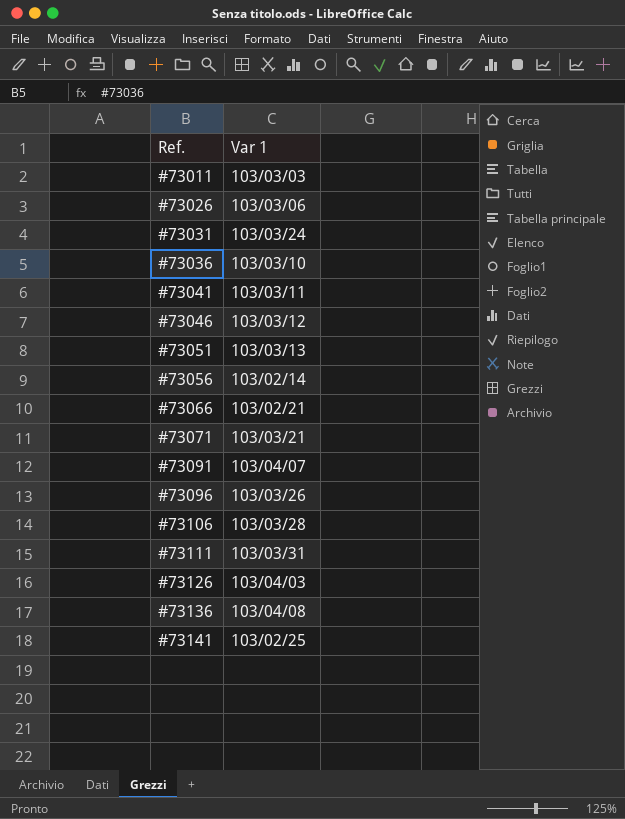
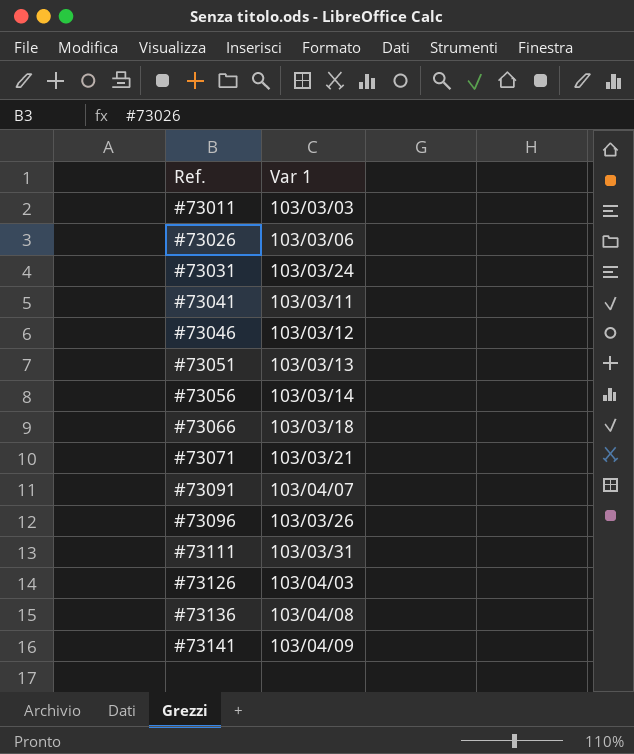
row #73036: 103/03/10 -> none
row #73106: 103/03/28 -> none
#73056 | Var 1: 103/02/14 -> 103/03/14
#73066 | Var 1: 103/02/21 -> 103/03/18
#73141 | Var 1: 103/02/25 -> 103/04/09

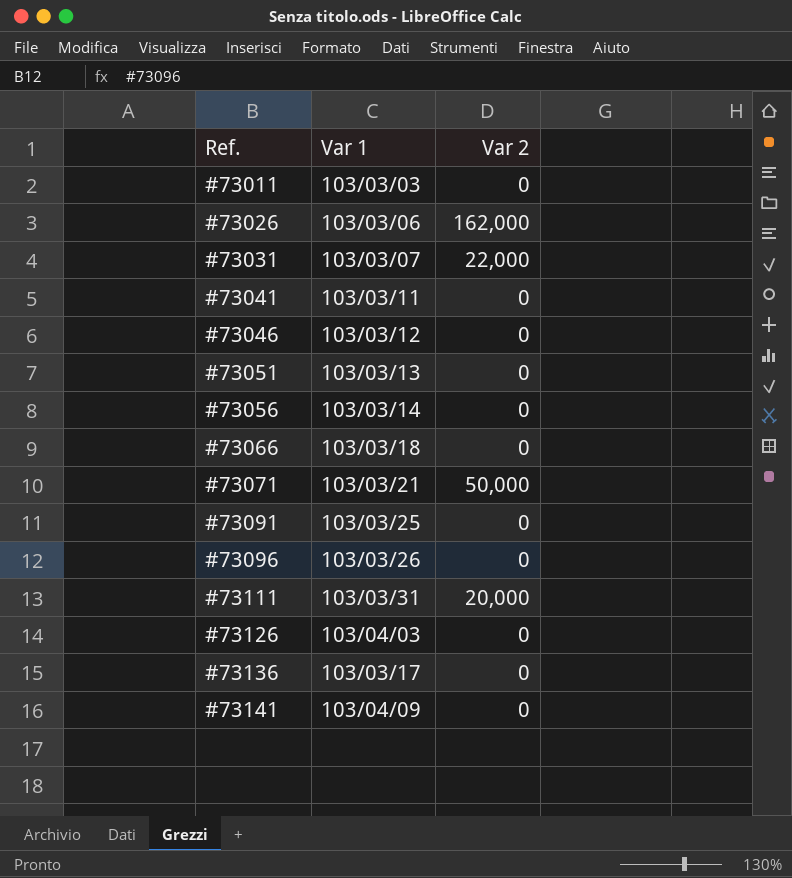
column Var 2 | position: none -> 3
#73031 | Var 1: 103/03/24 -> 103/03/07
#73091 | Var 1: 103/04/07 -> 103/03/25
#73136 | Var 1: 103/04/08 -> 103/03/17

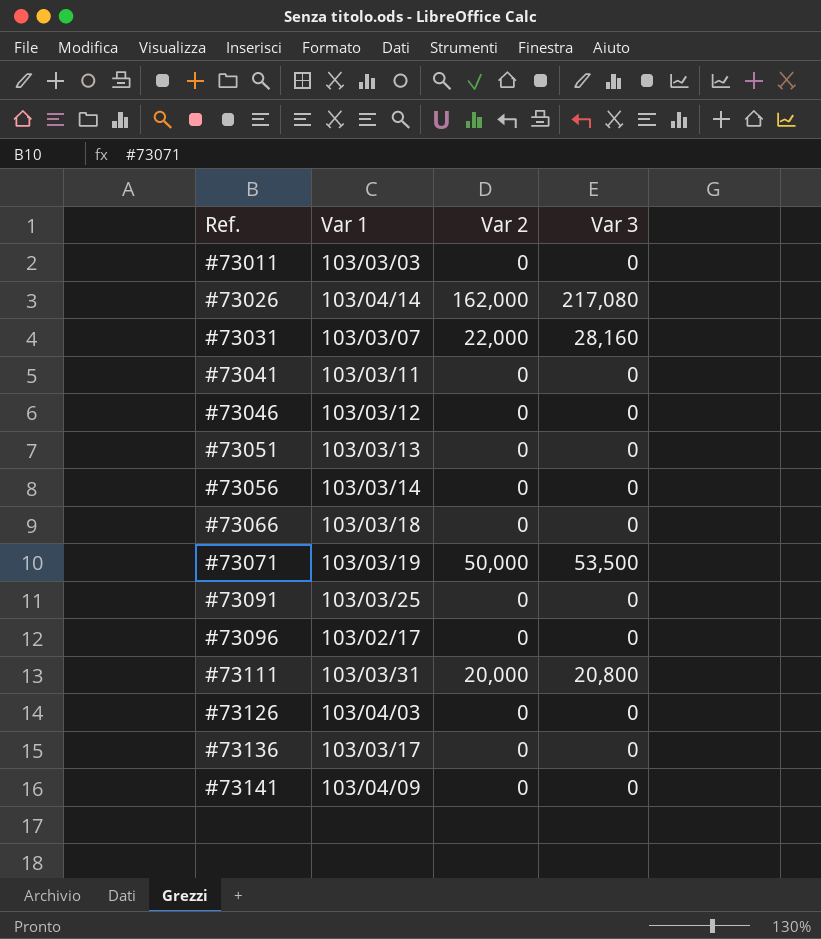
column Var 3 | position: none -> 4
#73026 | Var 1: 103/03/06 -> 103/04/14
#73071 | Var 1: 103/03/21 -> 103/03/19
#73096 | Var 1: 103/03/26 -> 103/02/17

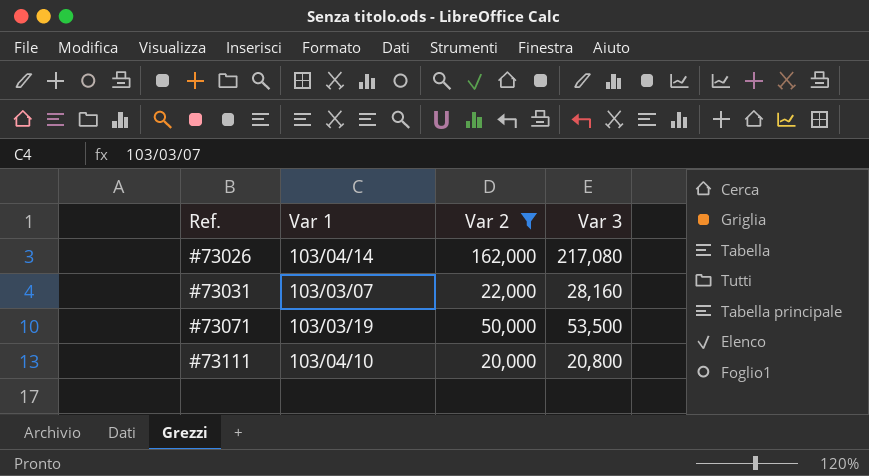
filter: none -> Var 2 != 0
#73111 | Var 1: 103/03/31 -> 103/04/10

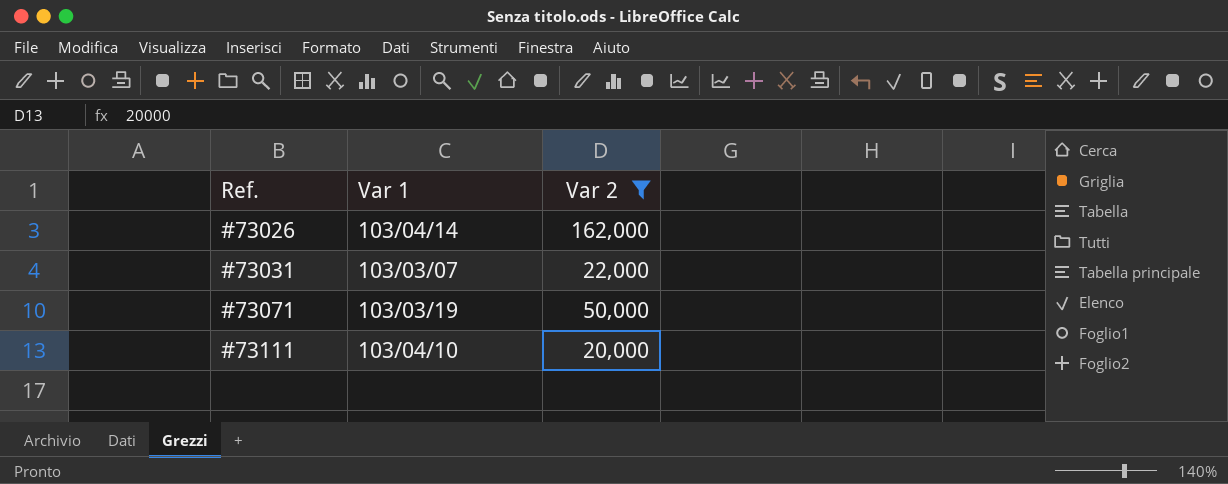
column Var 3 | position: 4 -> none

